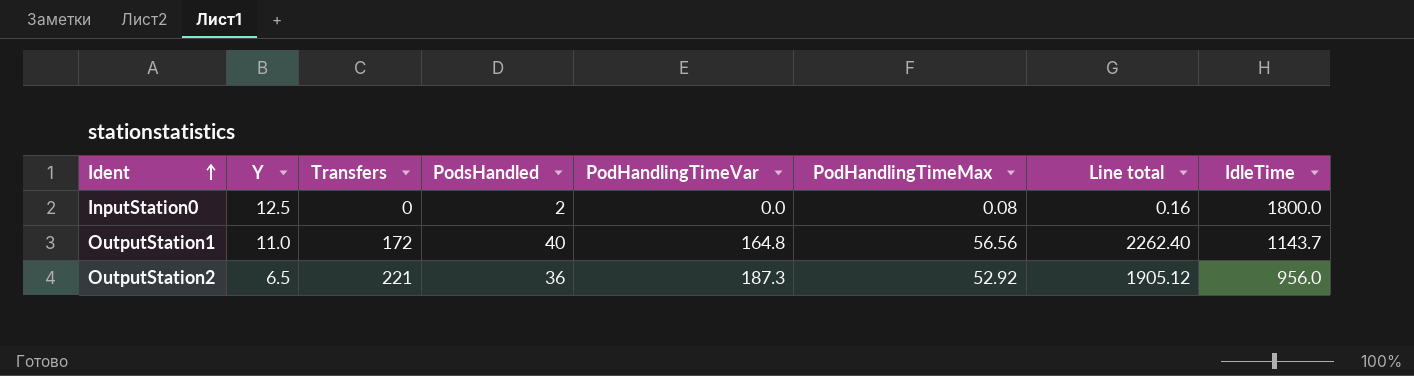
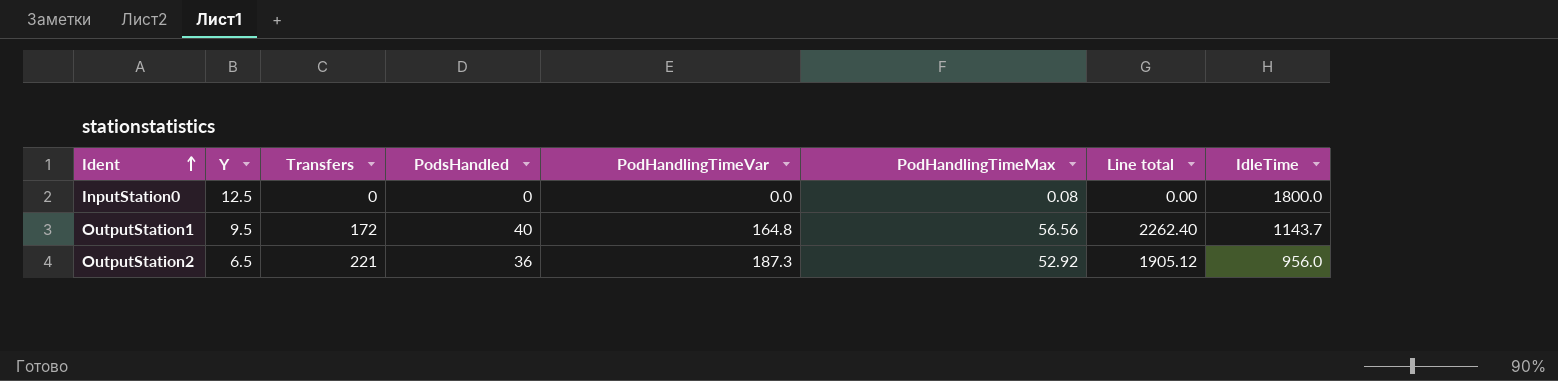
InputStation0 | PodsHandled: 2 -> 0
InputStation0 | Line total: 0.16 -> 0.00
OutputStation1 | Y: 11.0 -> 9.5

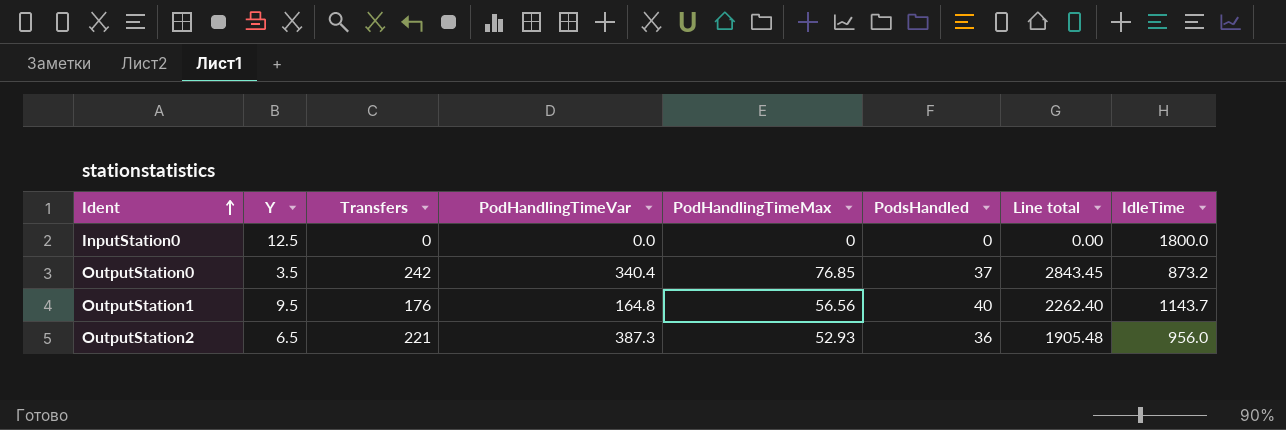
column PodsHandled | position: 4 -> 6
InputStation0 | PodHandlingTimeMax: 0.08 -> 0
row OutputStation0: none -> 3.5 | 242 | 340.4 | 76.85 | 37 | 2843.45 | 873.2
OutputStation1 | Transfers: 172 -> 176
OutputStation2 | PodHandlingTimeVar: 187.3 -> 387.3
OutputStation2 | PodHandlingTimeMax: 52.92 -> 52.93
OutputStation2 | Line total: 1905.12 -> 1905.48

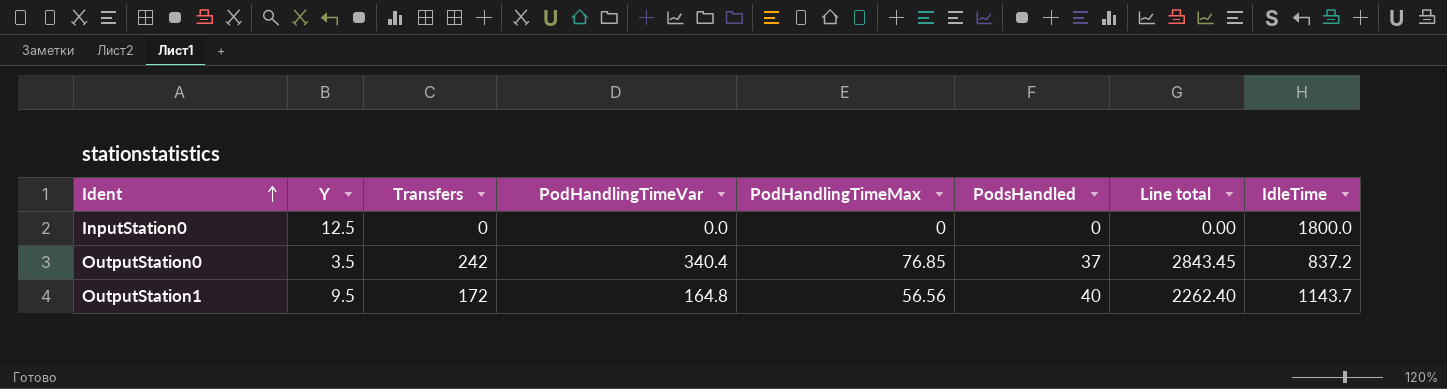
row OutputStation2: 6.5 | 221 | 387.3 | 52.93 | 36 | 1905.48 | 956.0 -> none
OutputStation0 | IdleTime: 873.2 -> 837.2
OutputStation1 | Transfers: 176 -> 172

